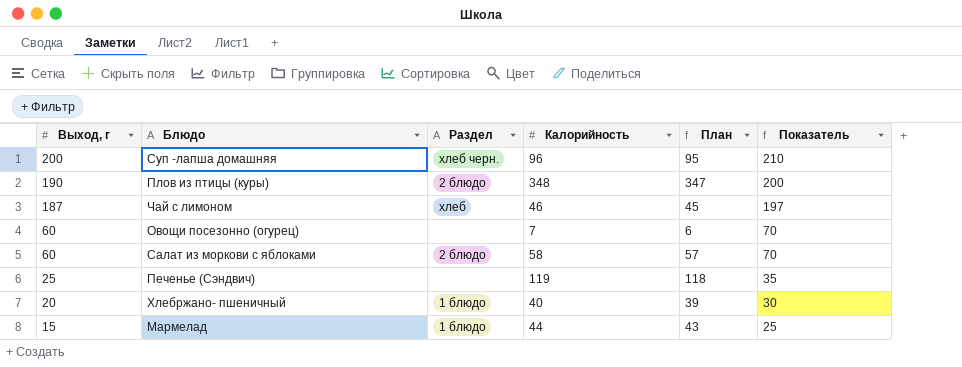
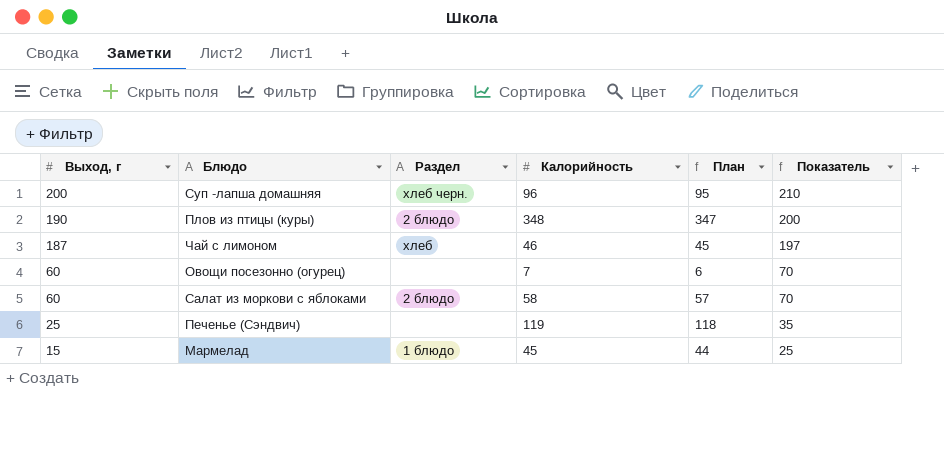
row Хлебржано- пшеничный: 20 | 1 блюдо | 40 | 39 | 30 -> none
Мармелад | Калорийность: 44 -> 45
Мармелад | План: 43 -> 44

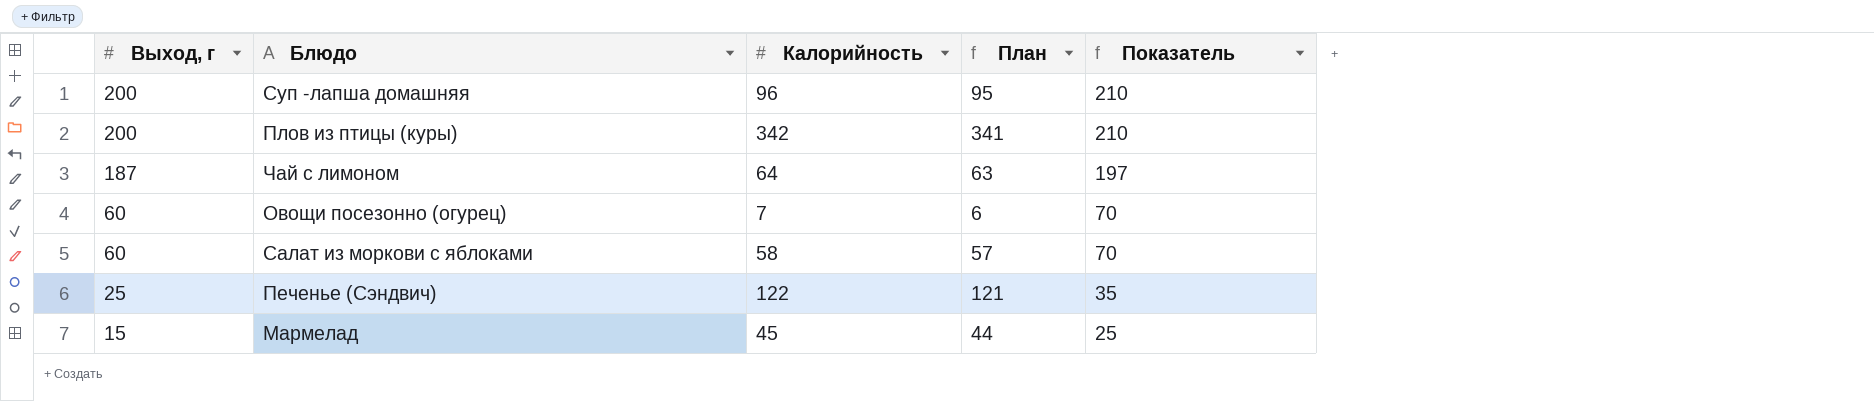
column Раздел | position: 3 -> none
Плов из птицы (куры) | Выход, г: 190 -> 200
Плов из птицы (куры) | Калорийность: 348 -> 342
Плов из птицы (куры) | План: 347 -> 341
Плов из птицы (куры) | Показатель: 200 -> 210
Чай с лимоном | Калорийность: 46 -> 64
Чай с лимоном | План: 45 -> 63
Печенье (Сэндвич) | Калорийность: 119 -> 122
Печенье (Сэндвич) | План: 118 -> 121

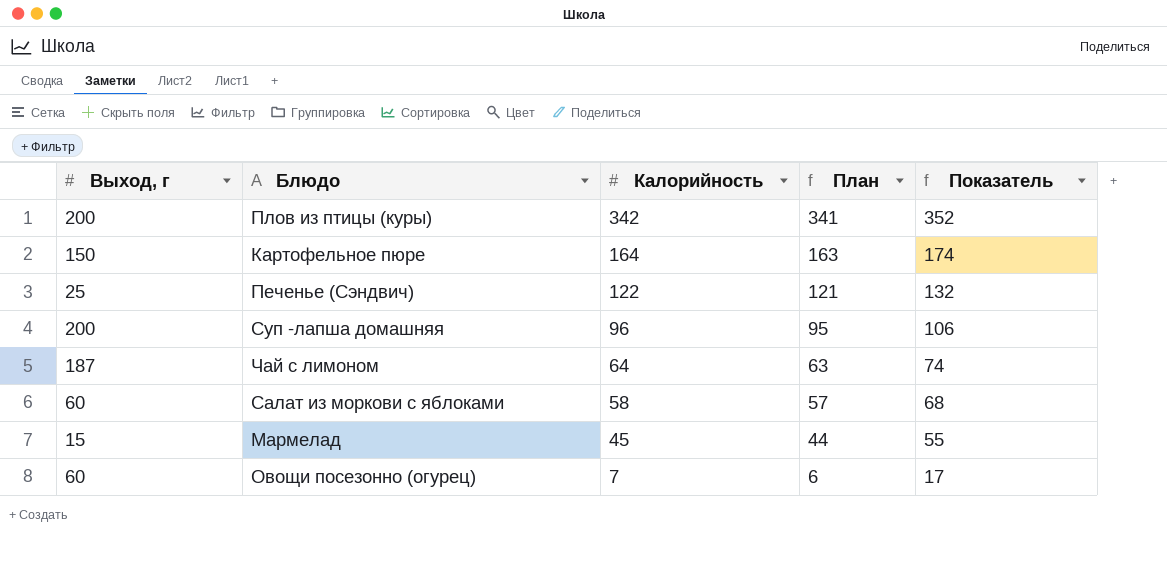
row order: Выход, г descending -> Калорийность descending
column Показатель | formula: [Выход, г] + 10 -> [Калорийность] + 10
row Картофельное пюре: none -> 150 | 164 | 163 | 174

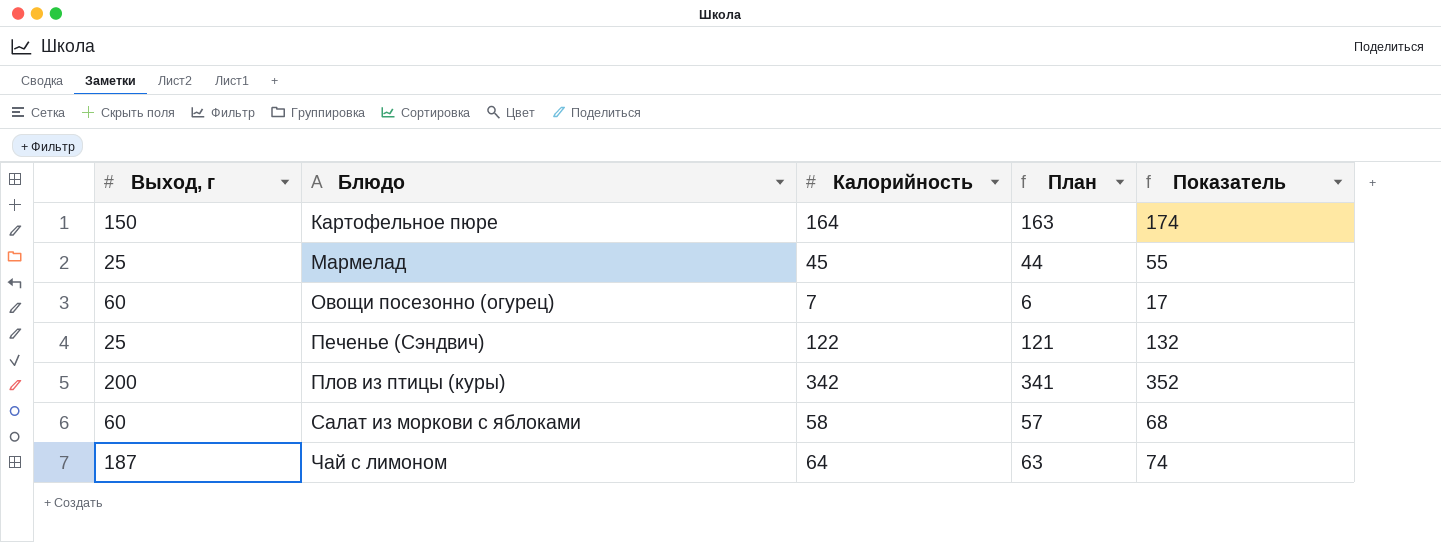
row order: Калорийность descending -> Блюдо ascending
row Суп -лапша домашняя: 200 | 96 | 95 | 106 -> none
Мармелад | Выход, г: 15 -> 25

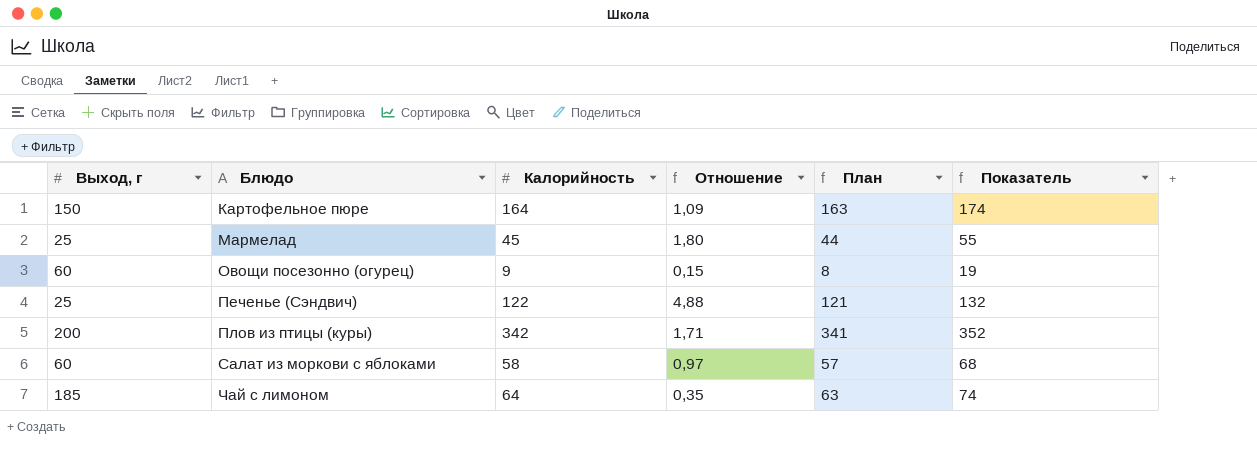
column Отношение | formula: none -> [Калорийность] / [Выход, г]
Овощи посезонно (огурец) | Калорийность: 7 -> 9
Овощи посезонно (огурец) | План: 6 -> 8
Овощи посезонно (огурец) | Показатель: 17 -> 19
Чай с лимоном | Выход, г: 187 -> 185

